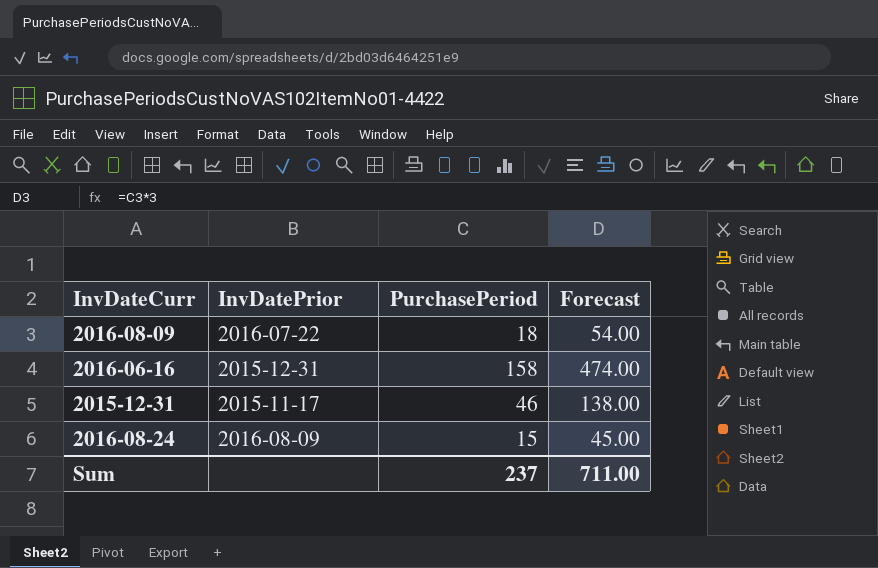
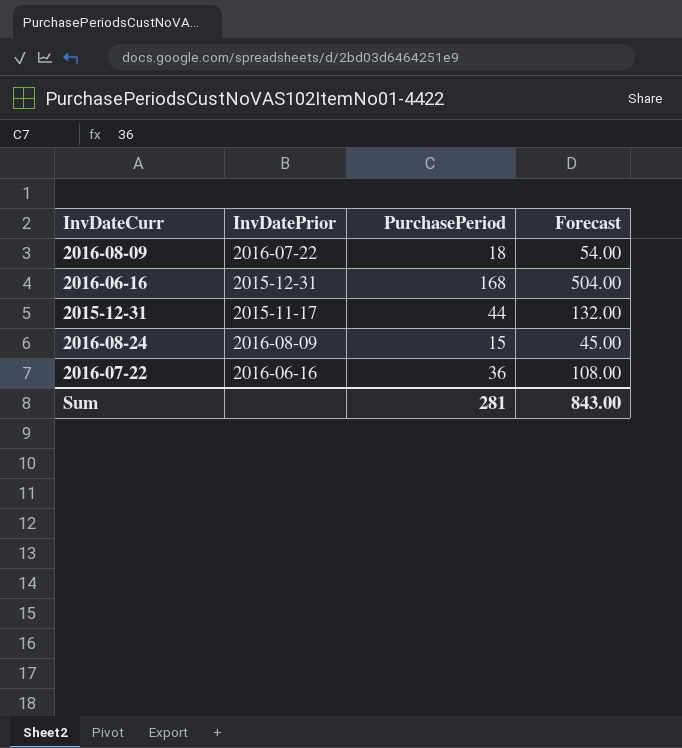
2016-06-16 | PurchasePeriod: 158 -> 168
2016-06-16 | Forecast: 474.00 -> 504.00
2015-12-31 | PurchasePeriod: 46 -> 44
2015-12-31 | Forecast: 138.00 -> 132.00
row 2016-07-22: none -> 2016-06-16 | 36 | 108.00
Sum | PurchasePeriod: 237 -> 281
Sum | Forecast: 711.00 -> 843.00

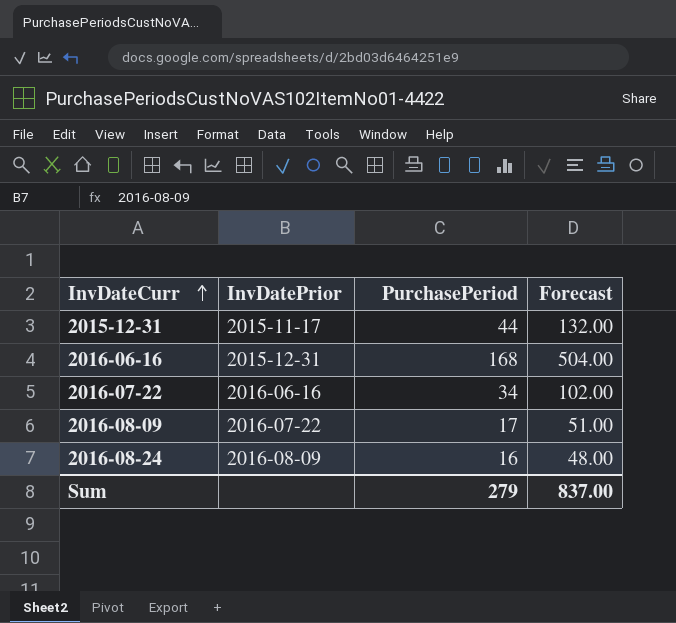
row order: none -> InvDateCurr ascending
2016-07-22 | PurchasePeriod: 36 -> 34
2016-07-22 | Forecast: 108.00 -> 102.00
2016-08-09 | PurchasePeriod: 18 -> 17
2016-08-09 | Forecast: 54.00 -> 51.00
2016-08-24 | PurchasePeriod: 15 -> 16
2016-08-24 | Forecast: 45.00 -> 48.00
Sum | PurchasePeriod: 281 -> 279
Sum | Forecast: 843.00 -> 837.00

